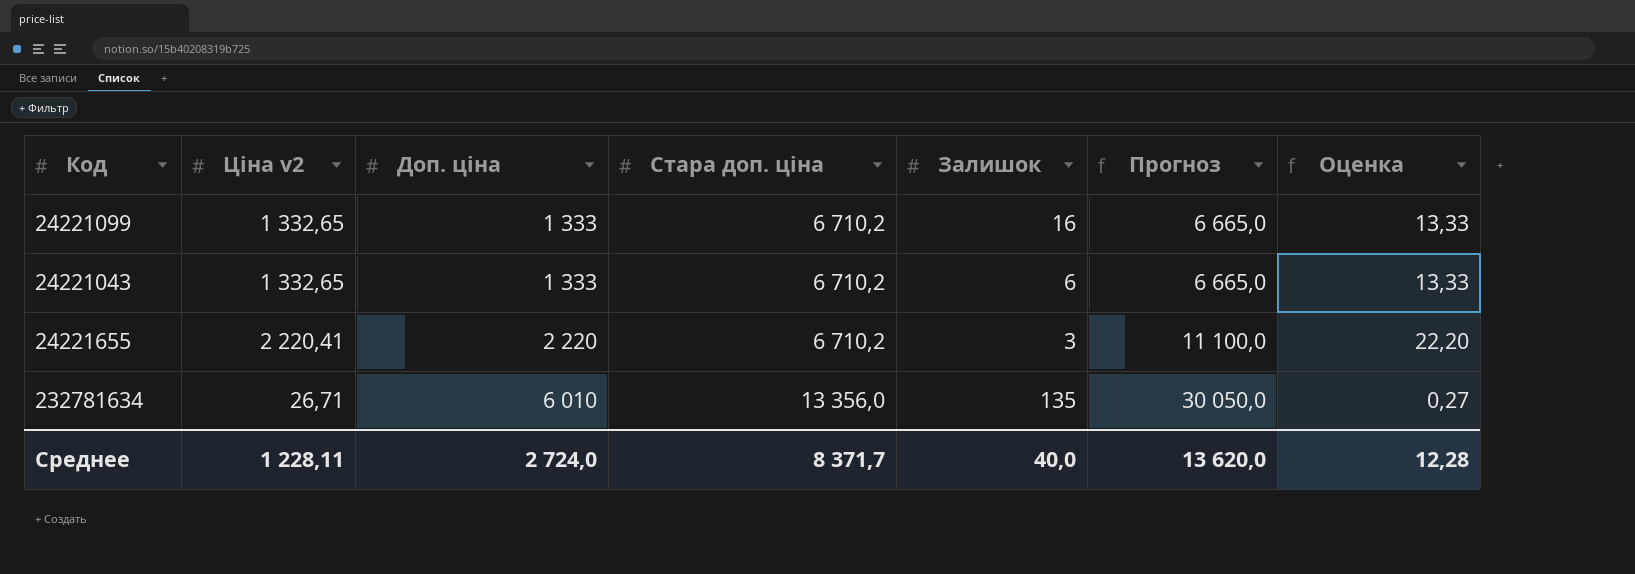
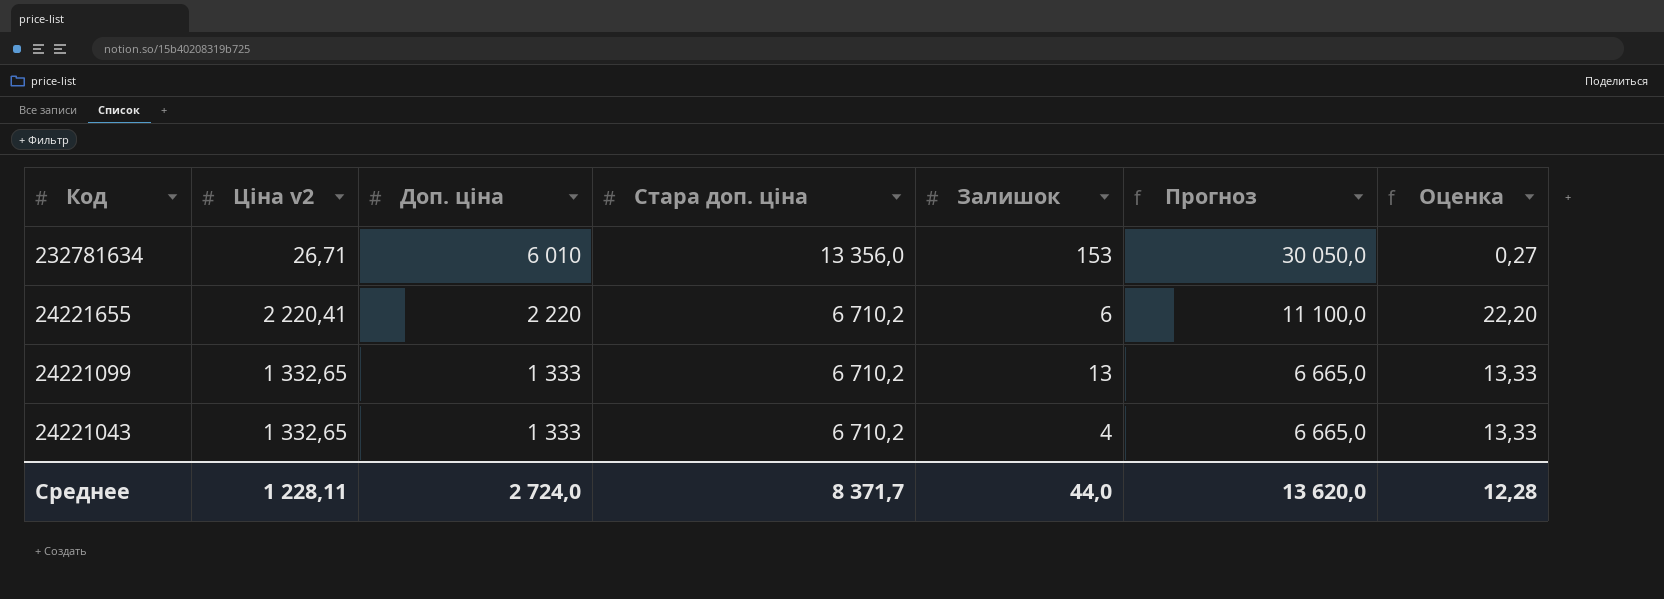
row order: Доп. ціна ascending -> Код descending
232781634 | Залишок: 135 -> 153
24221655 | Залишок: 3 -> 6
24221099 | Залишок: 16 -> 13
24221043 | Залишок: 6 -> 4
Среднее | Залишок: 40,0 -> 44,0

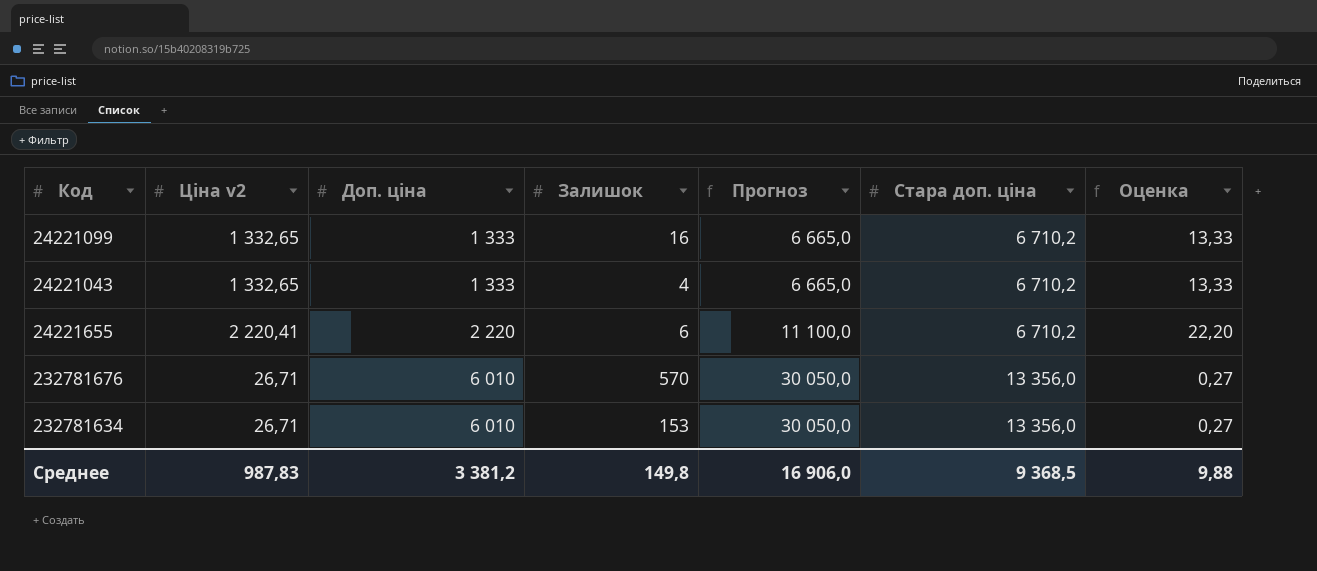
row order: Код descending -> Доп. ціна ascending
column Стара доп. ціна | position: 4 -> 6
24221099 | Залишок: 13 -> 16
row 232781676: none -> 26,71 | 6 010 | 570 | 30 050,0 | 13 356,0 | 0,27
Среднее | Ціна v2: 1 228,11 -> 987,83
Среднее | Доп. ціна: 2 724,0 -> 3 381,2
Среднее | Залишок: 44,0 -> 149,8
Среднее | Прогноз: 13 620,0 -> 16 906,0
Среднее | Стара доп. ціна: 8 371,7 -> 9 368,5
Среднее | Оценка: 12,28 -> 9,88

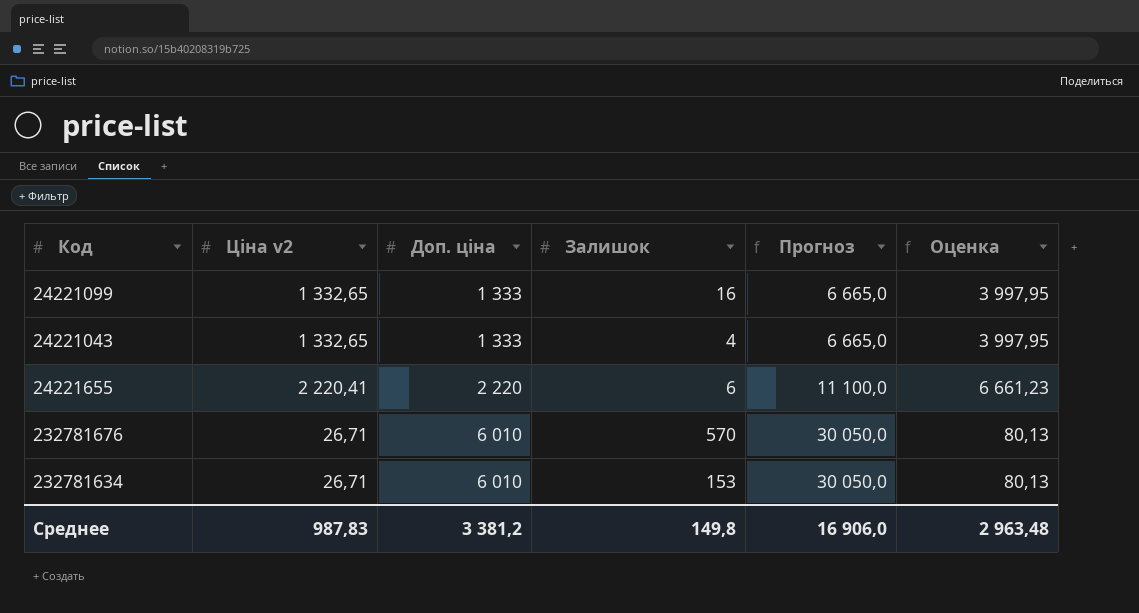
column Стара доп. ціна | position: 6 -> none
column Оценка | formula: [Ціна v2] * 0,01 -> [Ціна v2] * 3
Среднее | Оценка: 9,88 -> 2 963,48

